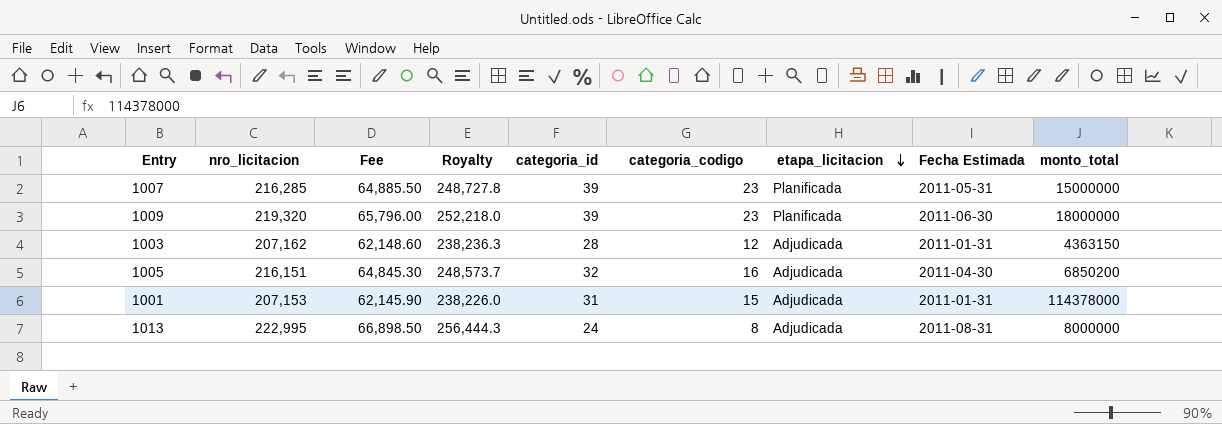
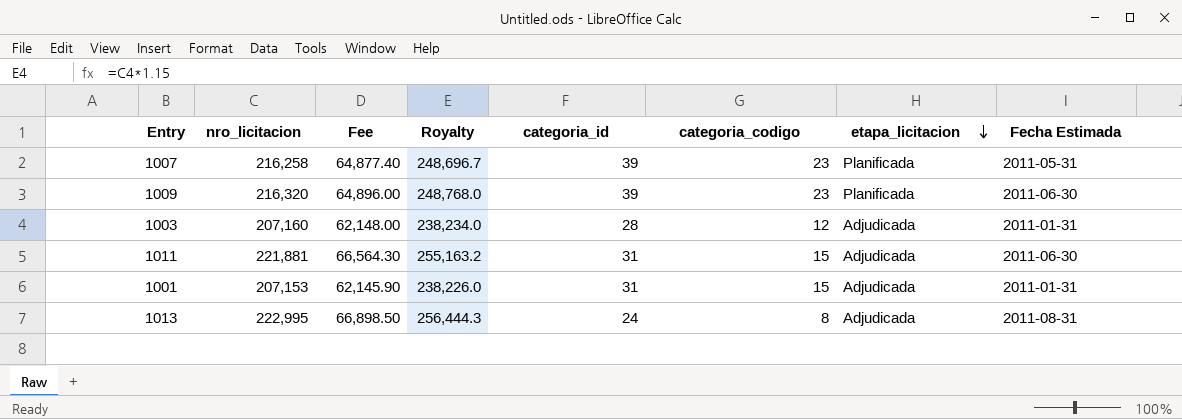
column monto_total | position: 9 -> none
row 1005: 216,151 | 64,845.30 | 248,573.7 | 32 | 16 | Adjudicada | 2011-04-30 | 6850200 -> none
1007 | nro_licitacion: 216,285 -> 216,258
1007 | Fee: 64,885.50 -> 64,877.40
1007 | Royalty: 248,727.8 -> 248,696.7
1009 | nro_licitacion: 219,320 -> 216,320
1009 | Fee: 65,796.00 -> 64,896.00
1009 | Royalty: 252,218.0 -> 248,768.0
1003 | nro_licitacion: 207,162 -> 207,160
1003 | Fee: 62,148.60 -> 62,148.00
1003 | Royalty: 238,236.3 -> 238,234.0
row 1011: none -> 221,881 | 66,564.30 | 255,163.2 | 31 | 15 | Adjudicada | 2011-06-30

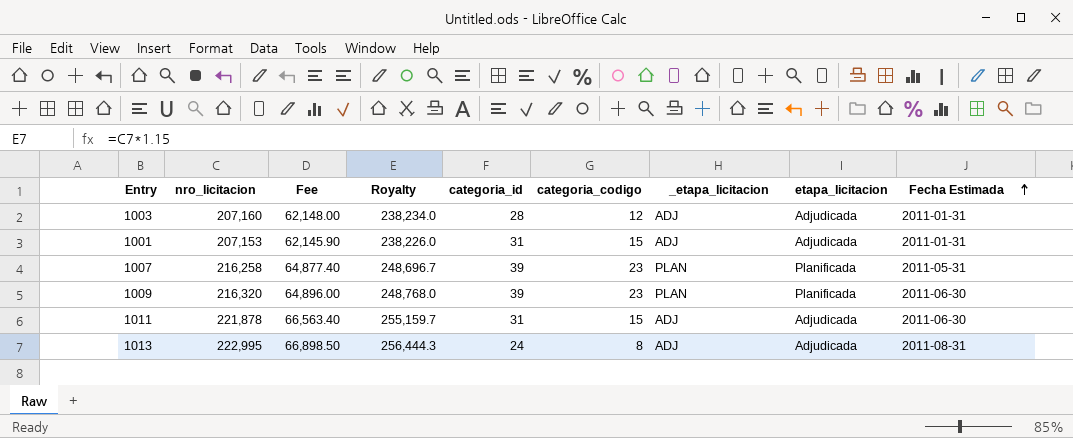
row order: etapa_licitacion descending -> Fecha Estimada ascending
column _etapa_licitacion | position: none -> 7
1011 | nro_licitacion: 221,881 -> 221,878
1011 | Fee: 66,564.30 -> 66,563.40
1011 | Royalty: 255,163.2 -> 255,159.7

